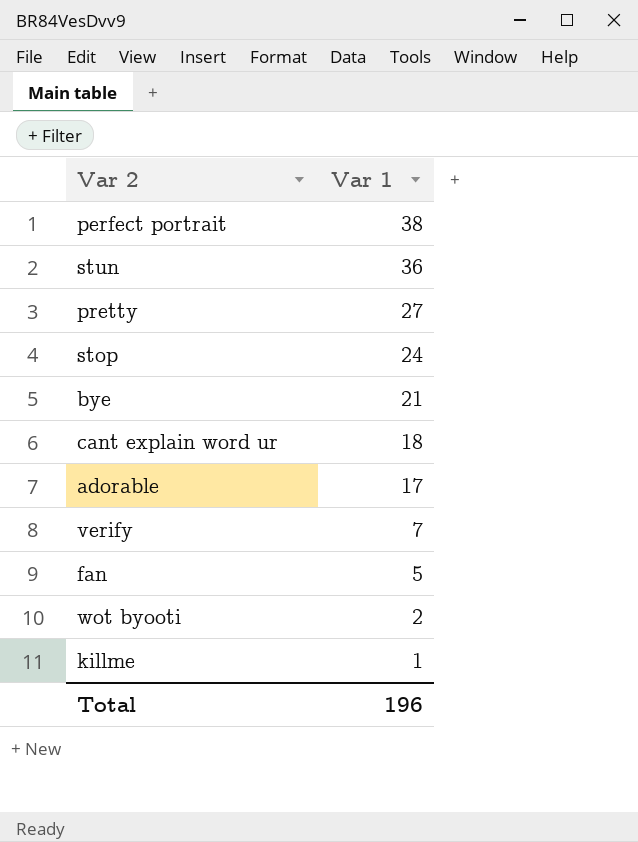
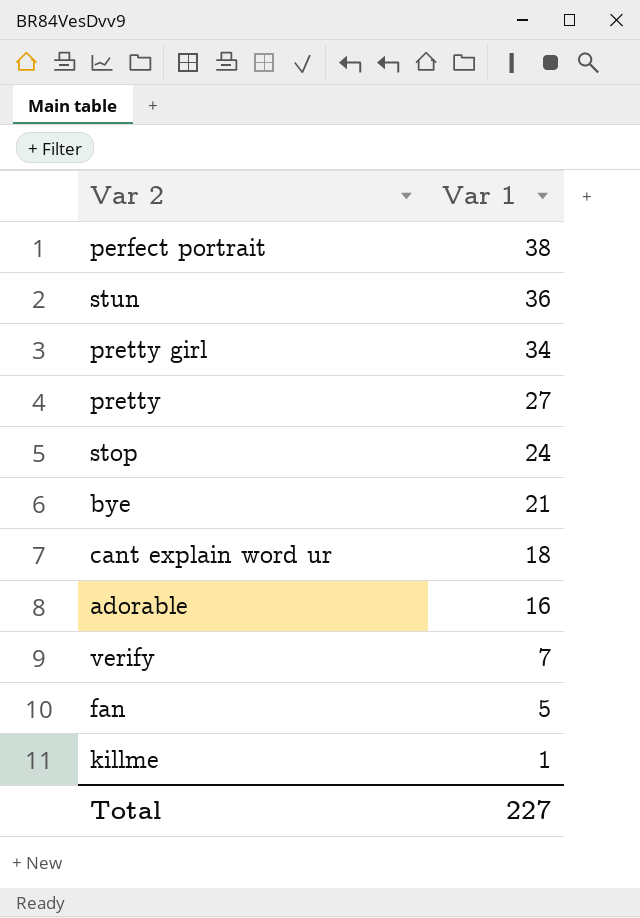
row wot byooti: 2 -> none
row pretty girl: none -> 34
adorable | Var 1: 17 -> 16
Total | Var 1: 196 -> 227

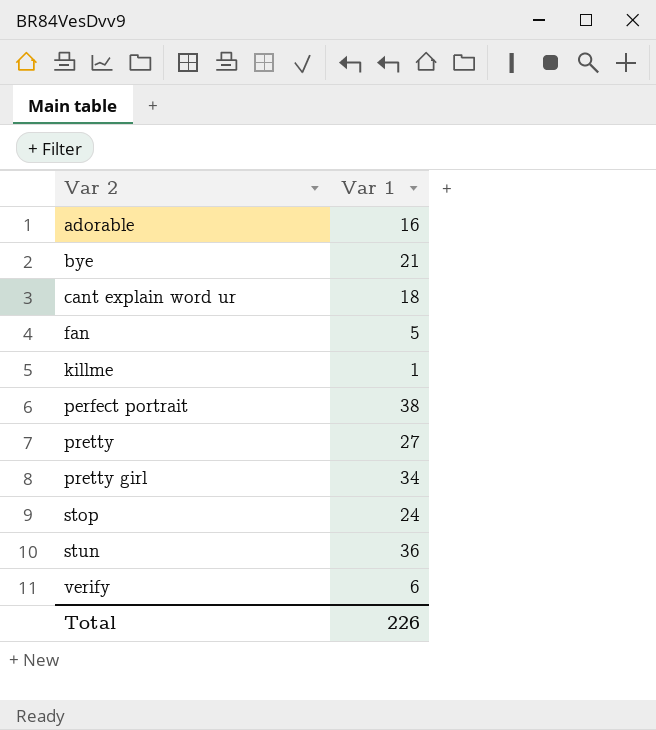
row order: Var 1 descending -> Var 2 ascending
verify | Var 1: 7 -> 6
Total | Var 1: 227 -> 226

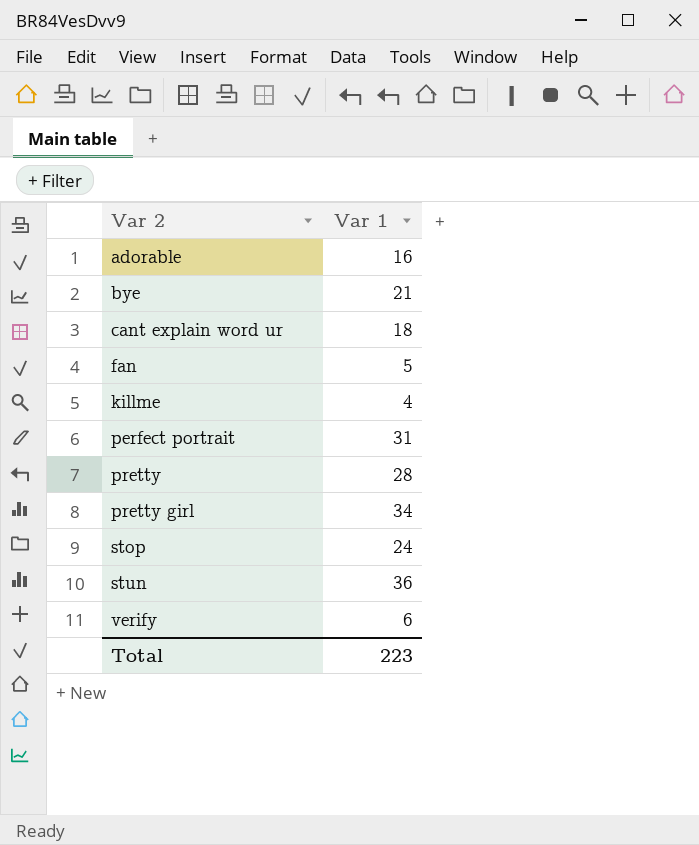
killme | Var 1: 1 -> 4
perfect portrait | Var 1: 38 -> 31
pretty | Var 1: 27 -> 28
Total | Var 1: 226 -> 223

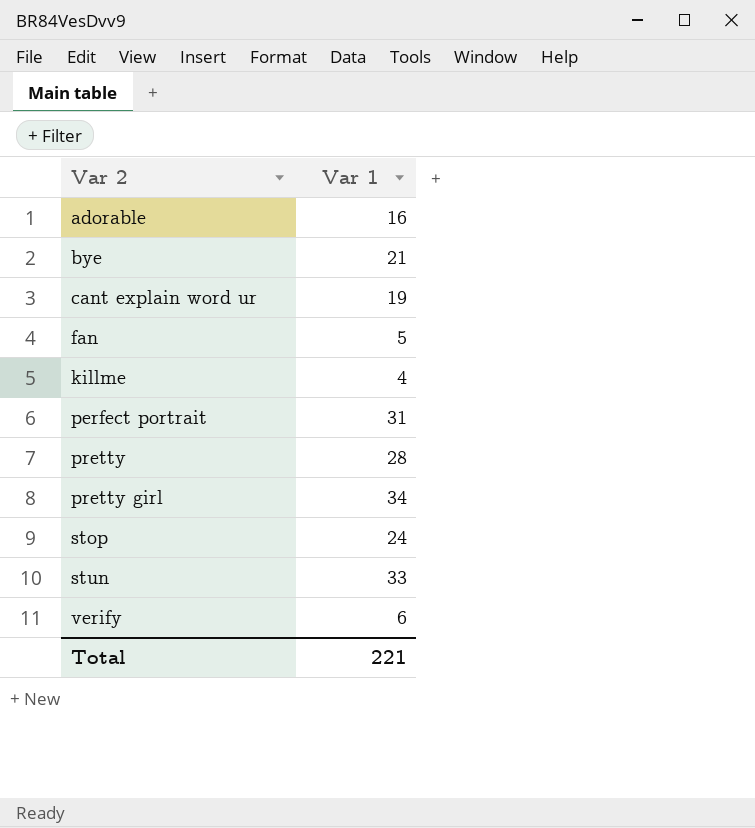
cant explain word ur | Var 1: 18 -> 19
stun | Var 1: 36 -> 33
Total | Var 1: 223 -> 221

